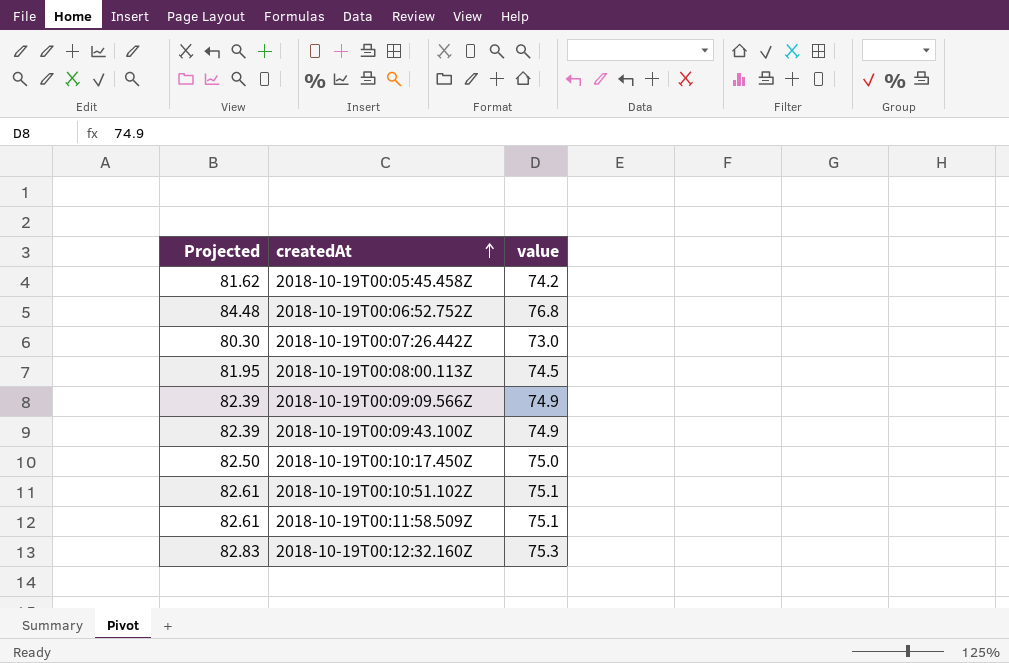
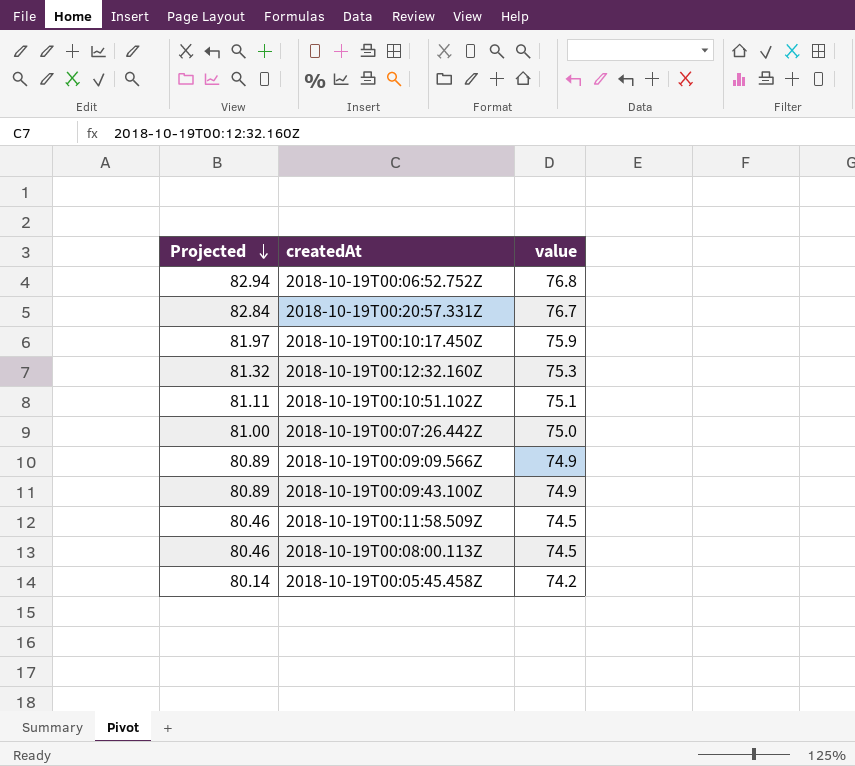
row order: createdAt ascending -> Projected descending
column Projected | formula: [value] * 1.1 -> [value] * 1.08
row 2018-10-19T00:20:57.331Z: none -> 82.84 | 76.7
2018-10-19T00:10:17.450Z | value: 75.0 -> 75.9
2018-10-19T00:07:26.442Z | value: 73.0 -> 75.0
2018-10-19T00:11:58.509Z | value: 75.1 -> 74.5

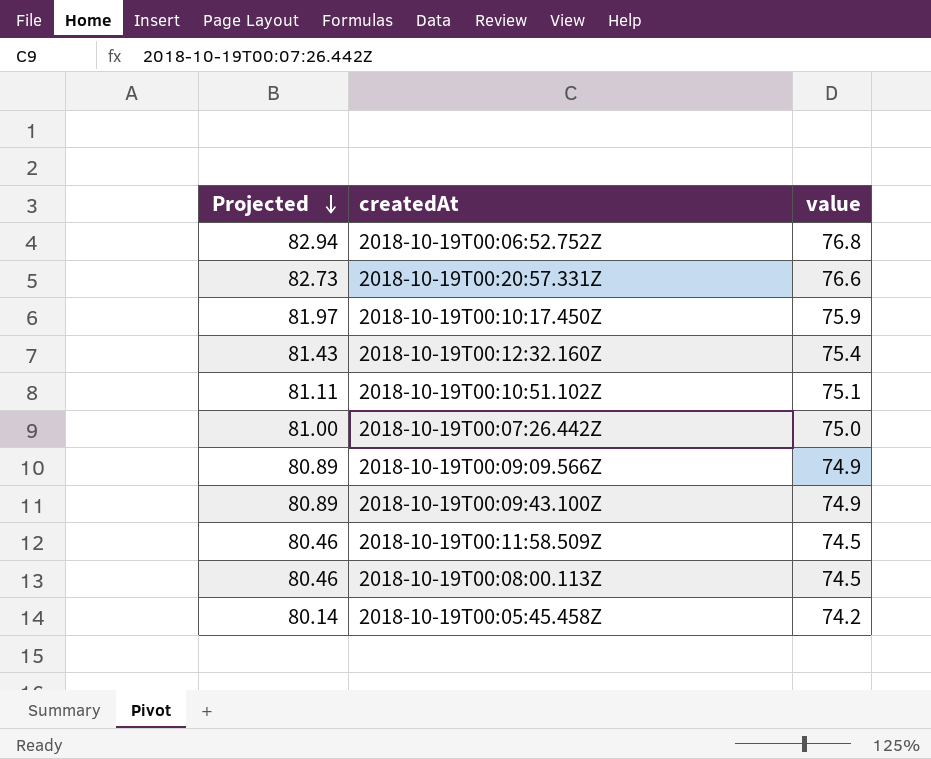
2018-10-19T00:20:57.331Z | Projected: 82.84 -> 82.73
2018-10-19T00:20:57.331Z | value: 76.7 -> 76.6
2018-10-19T00:12:32.160Z | Projected: 81.32 -> 81.43
2018-10-19T00:12:32.160Z | value: 75.3 -> 75.4

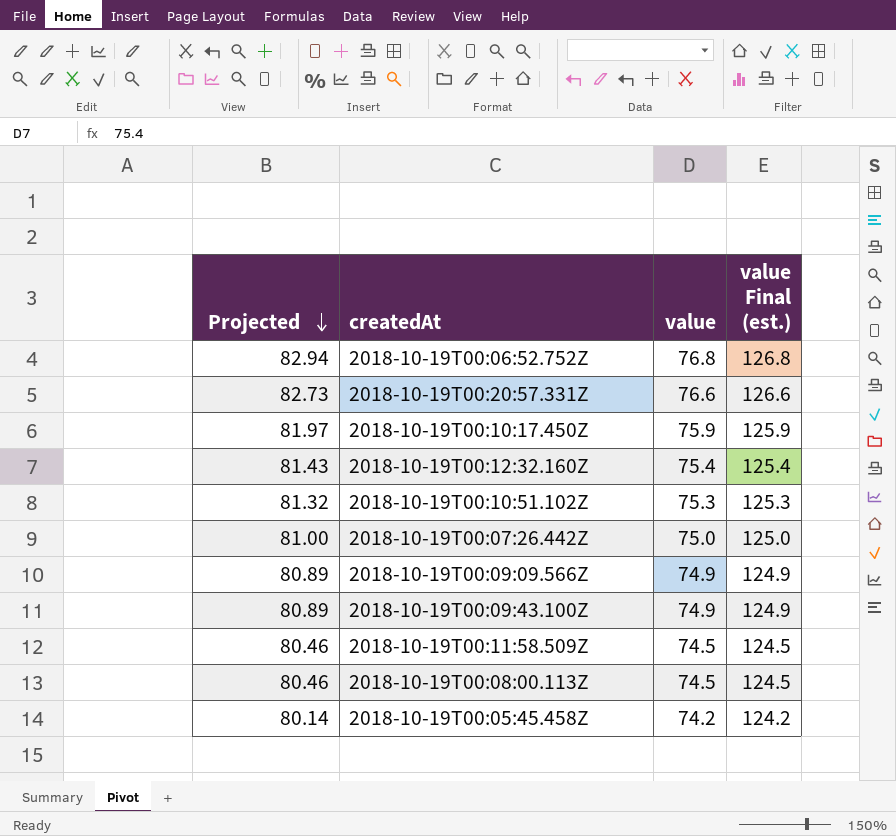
column value Final (est.) | formula: none -> [value] + 50
2018-10-19T00:10:51.102Z | Projected: 81.11 -> 81.32
2018-10-19T00:10:51.102Z | value: 75.1 -> 75.3

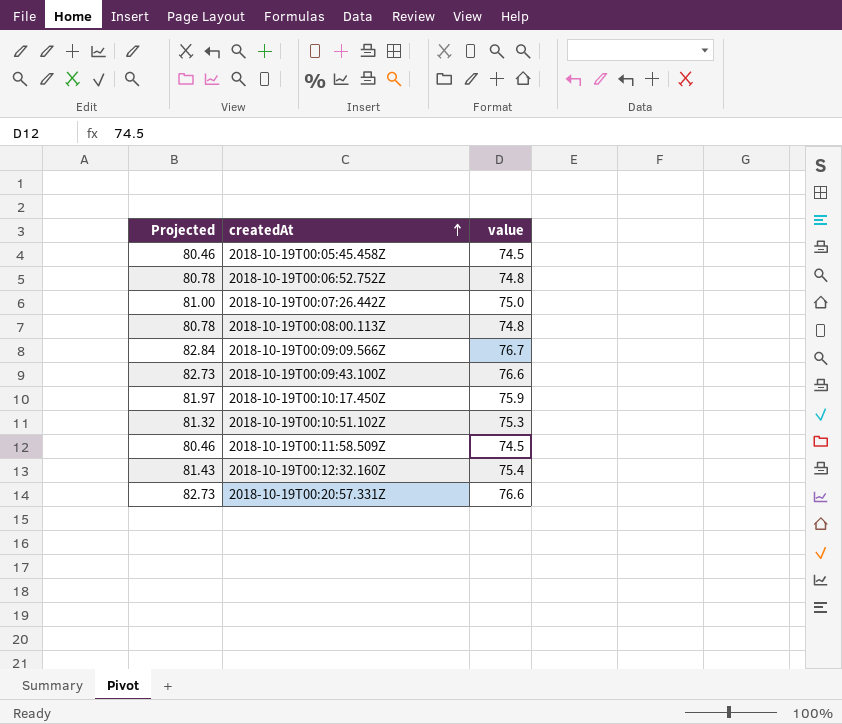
row order: Projected descending -> createdAt ascending
column value Final (est.) | formula: [value] + 50 -> none
2018-10-19T00:05:45.458Z | Projected: 80.14 -> 80.46
2018-10-19T00:05:45.458Z | value: 74.2 -> 74.5
2018-10-19T00:06:52.752Z | Projected: 82.94 -> 80.78
2018-10-19T00:06:52.752Z | value: 76.8 -> 74.8
2018-10-19T00:08:00.113Z | Projected: 80.46 -> 80.78
2018-10-19T00:08:00.113Z | value: 74.5 -> 74.8
2018-10-19T00:09:09.566Z | Projected: 80.89 -> 82.84
2018-10-19T00:09:09.566Z | value: 74.9 -> 76.7
2018-10-19T00:09:43.100Z | Projected: 80.89 -> 82.73
2018-10-19T00:09:43.100Z | value: 74.9 -> 76.6

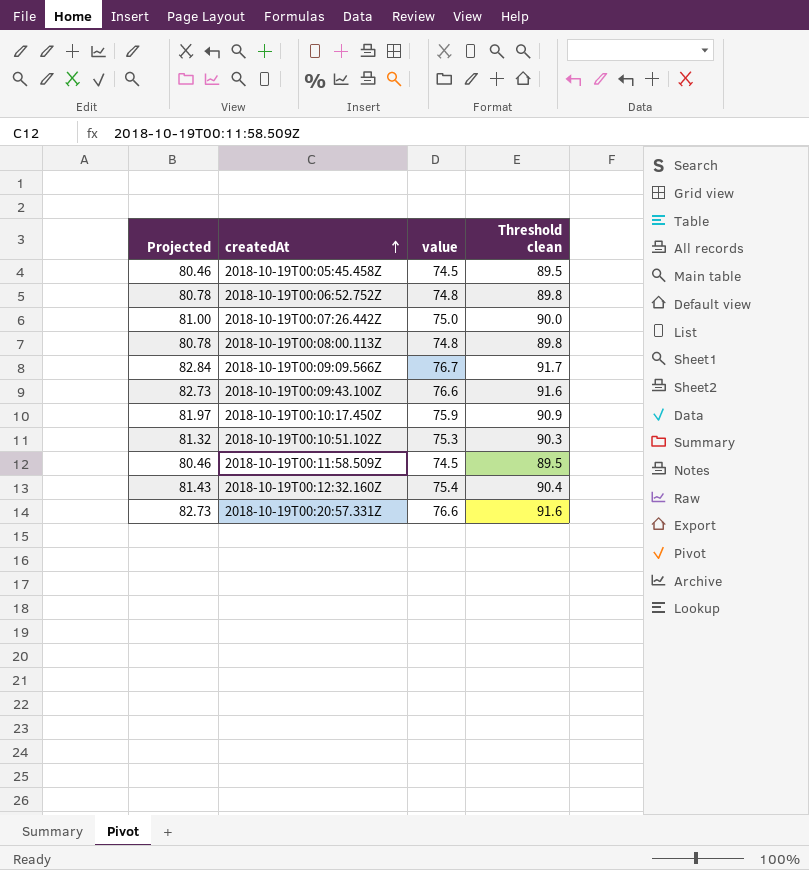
column Threshold clean | formula: none -> [value] + 15

